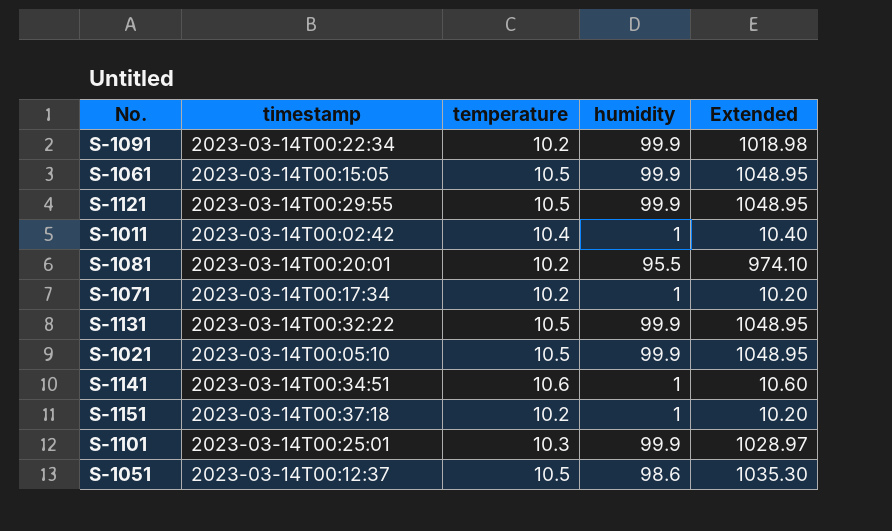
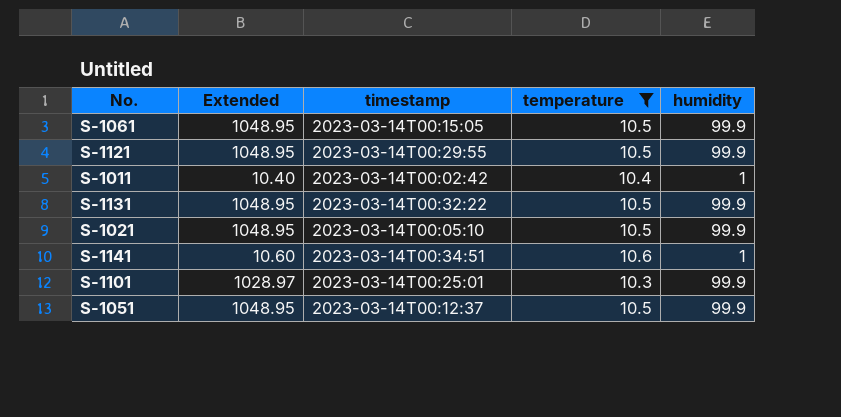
filter: none -> temperature != 10.2
column Extended | position: 5 -> 2
S-1051 | Extended: 1035.30 -> 1048.95
S-1051 | humidity: 98.6 -> 99.9

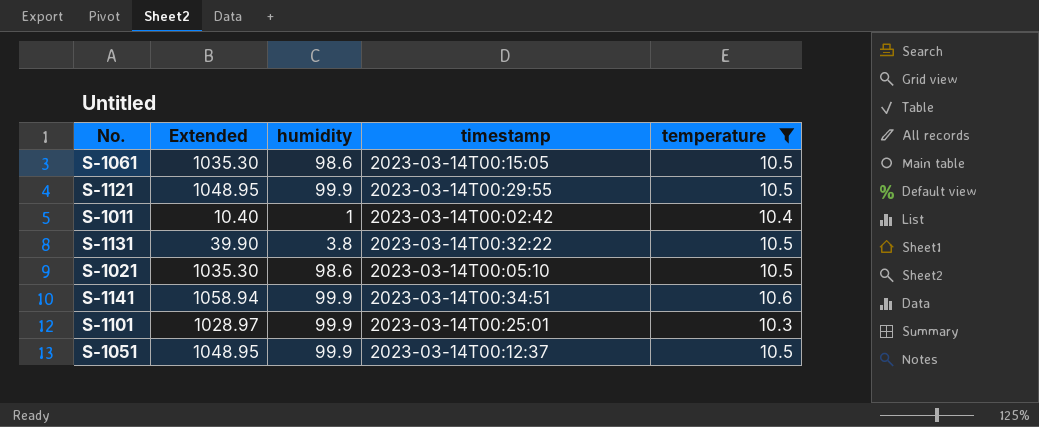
column humidity | position: 5 -> 3
S-1061 | Extended: 1048.95 -> 1035.30
S-1061 | humidity: 99.9 -> 98.6
S-1131 | Extended: 1048.95 -> 39.90
S-1131 | humidity: 99.9 -> 3.8
S-1021 | Extended: 1048.95 -> 1035.30
S-1021 | humidity: 99.9 -> 98.6
S-1141 | Extended: 10.60 -> 1058.94
S-1141 | humidity: 1 -> 99.9

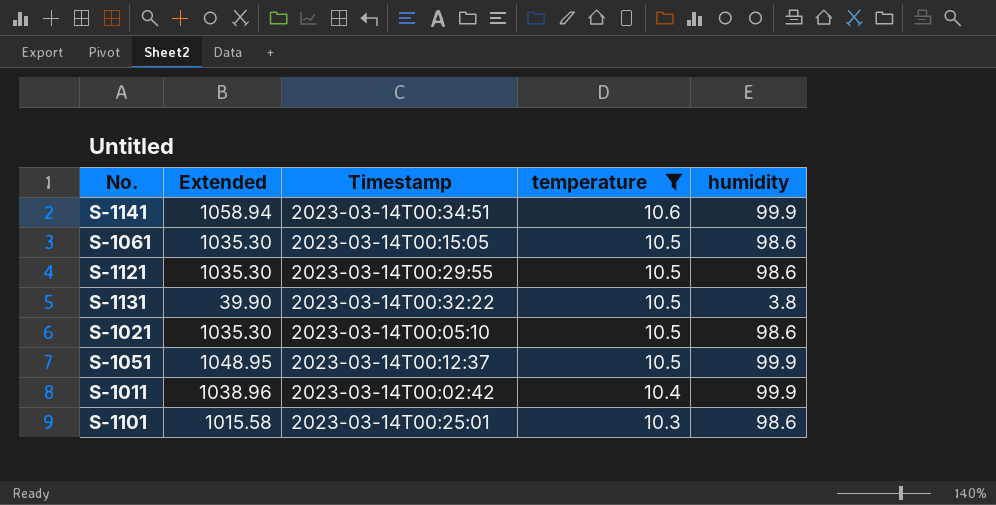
row order: none -> temperature descending
column name: timestamp -> Timestamp
column humidity | position: 3 -> 5
S-1121 | Extended: 1048.95 -> 1035.30
S-1121 | humidity: 99.9 -> 98.6
S-1011 | Extended: 10.40 -> 1038.96
S-1011 | humidity: 1 -> 99.9
S-1101 | Extended: 1028.97 -> 1015.58
S-1101 | humidity: 99.9 -> 98.6

